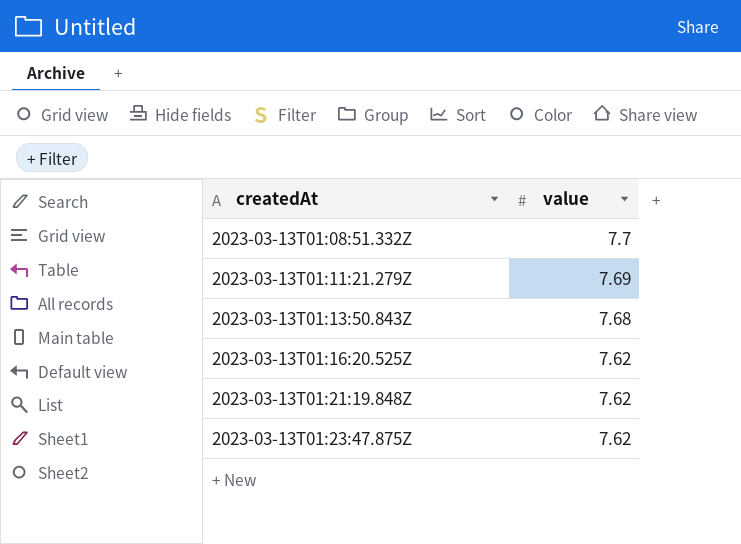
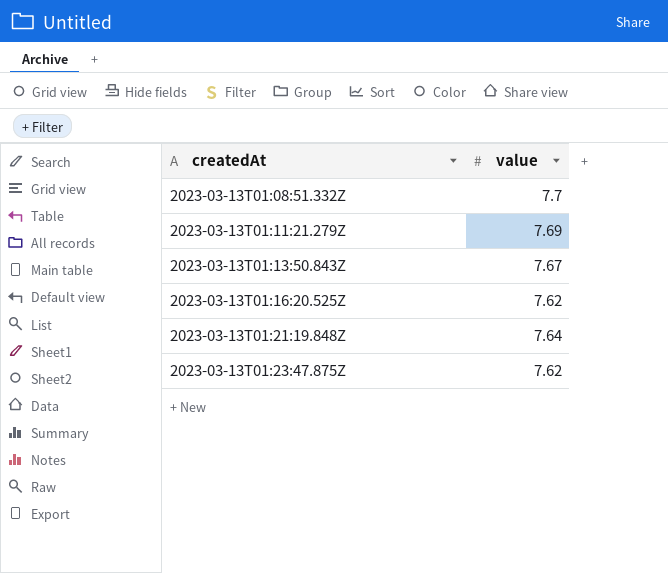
2023-03-13T01:13:50.843Z | value: 7.68 -> 7.67
2023-03-13T01:21:19.848Z | value: 7.62 -> 7.64

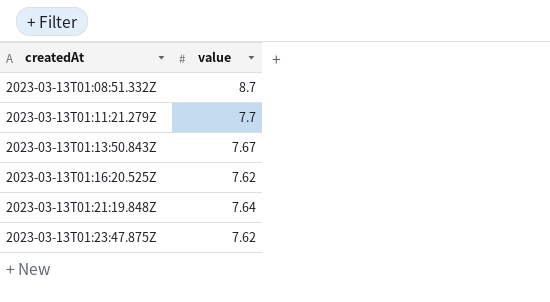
2023-03-13T01:08:51.332Z | value: 7.7 -> 8.7
2023-03-13T01:11:21.279Z | value: 7.69 -> 7.7

